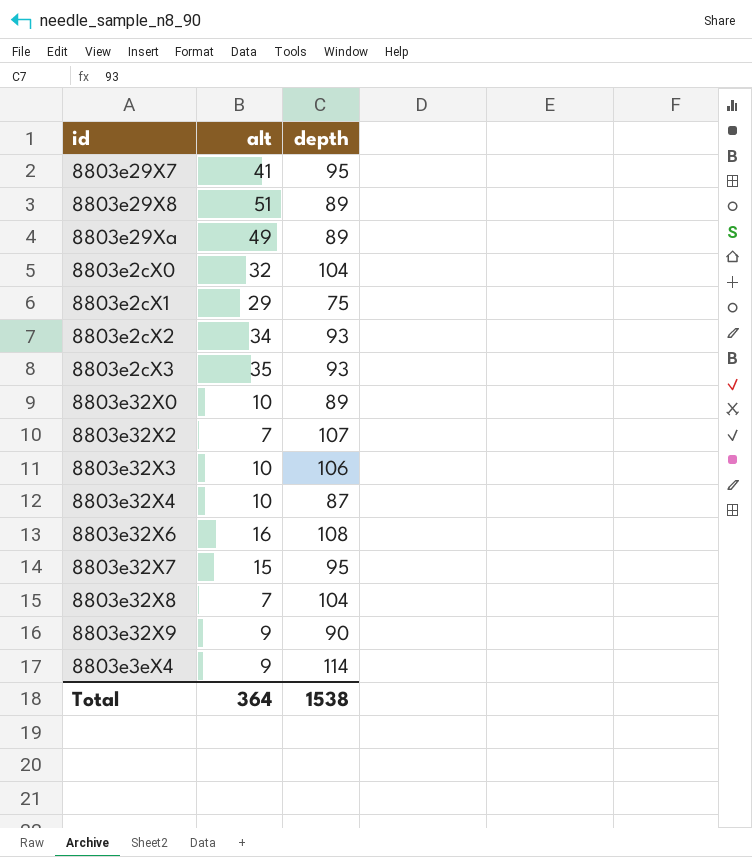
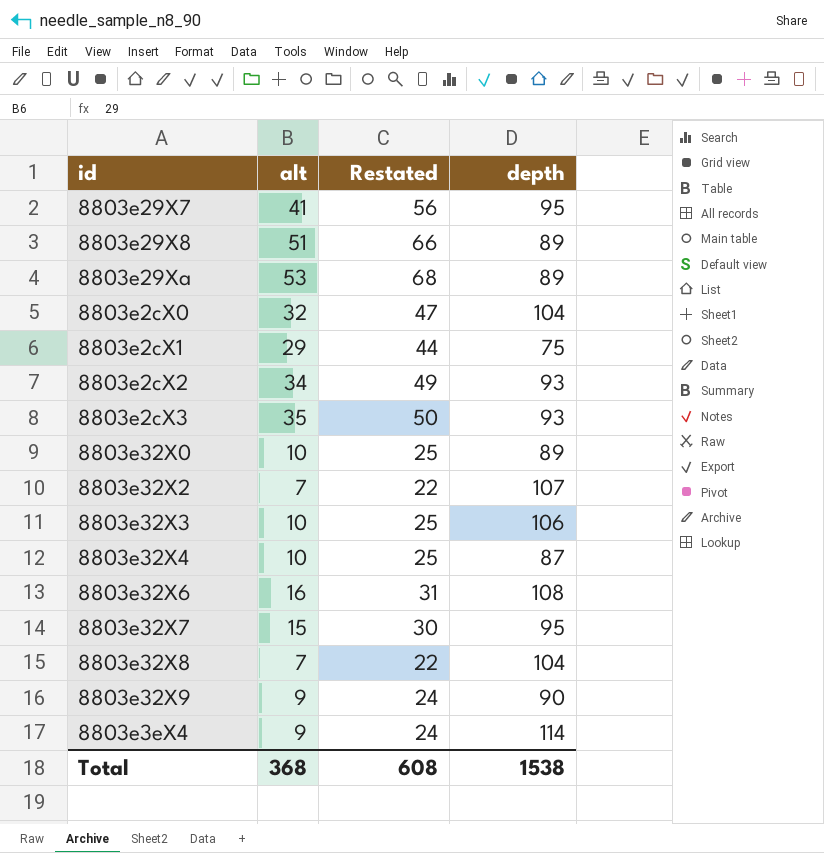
column Restated | formula: none -> [alt] + 15
8803e29Xa | alt: 49 -> 53
Total | alt: 364 -> 368

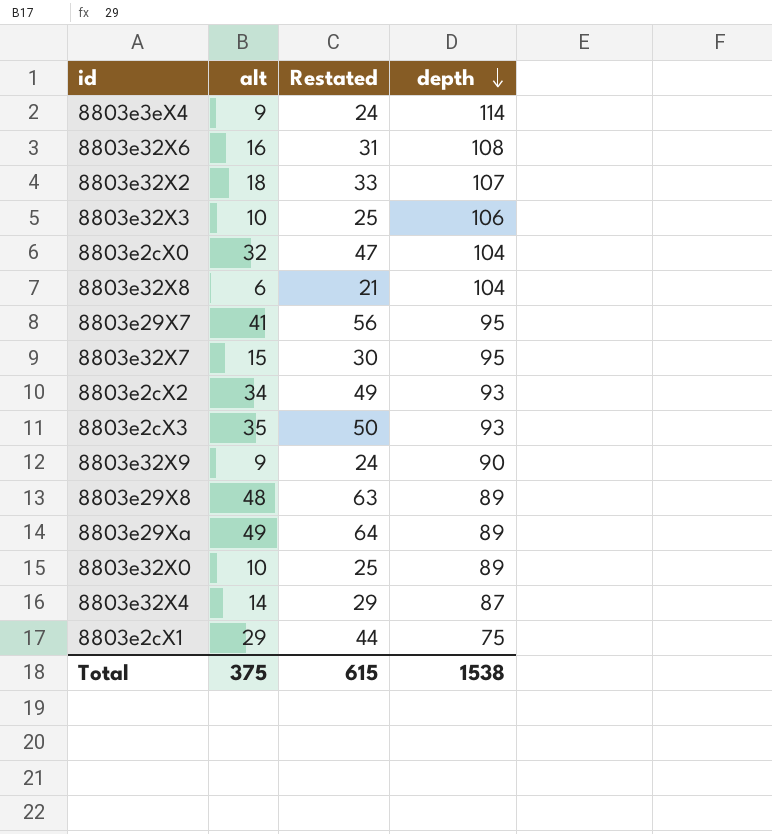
row order: none -> depth descending
8803e32X2 | alt: 7 -> 18
8803e32X2 | Restated: 22 -> 33
8803e32X8 | alt: 7 -> 6
8803e32X8 | Restated: 22 -> 21
8803e29X8 | alt: 51 -> 48
8803e29X8 | Restated: 66 -> 63
8803e29Xa | alt: 53 -> 49
8803e29Xa | Restated: 68 -> 64
8803e32X4 | alt: 10 -> 14
8803e32X4 | Restated: 25 -> 29
Total | alt: 368 -> 375
Total | Restated: 608 -> 615

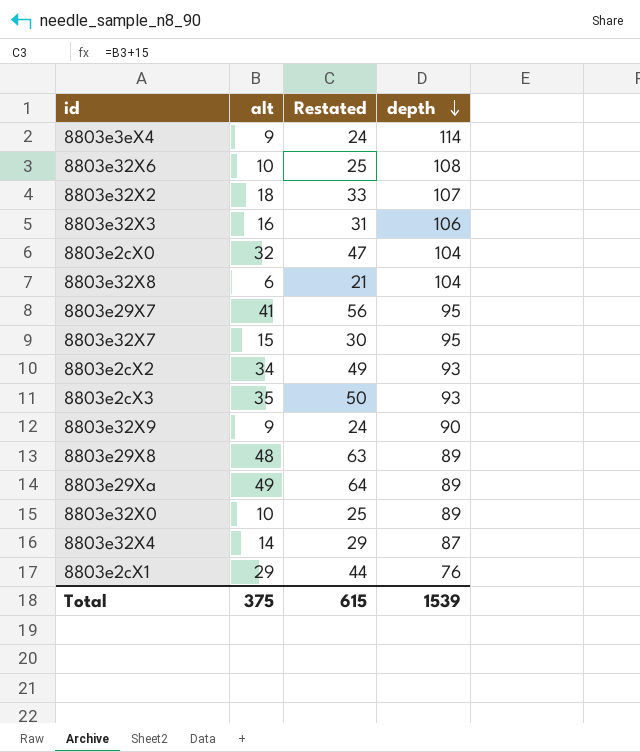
8803e32X6 | alt: 16 -> 10
8803e32X6 | Restated: 31 -> 25
8803e32X3 | alt: 10 -> 16
8803e32X3 | Restated: 25 -> 31
8803e2cX1 | depth: 75 -> 76
Total | depth: 1538 -> 1539

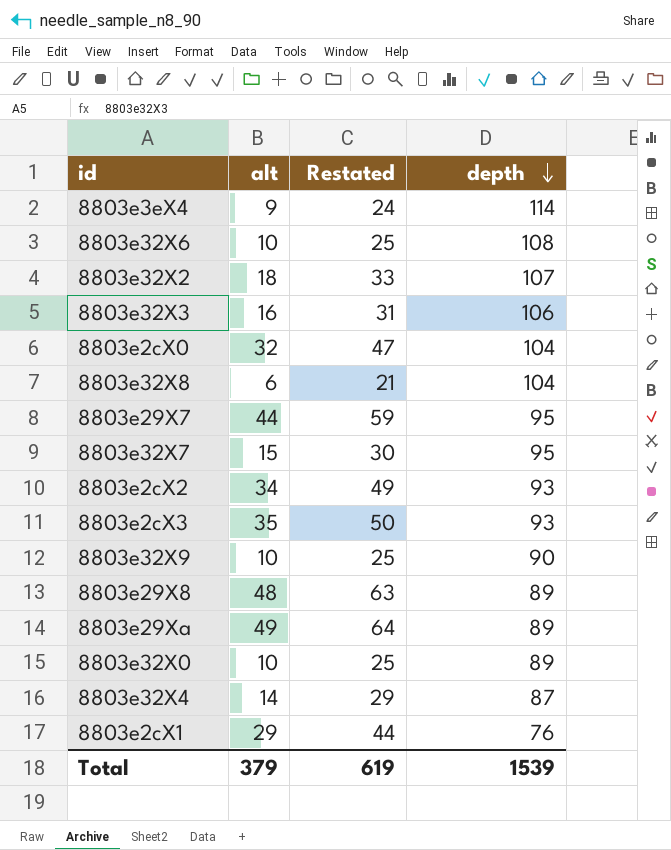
8803e29X7 | alt: 41 -> 44
8803e29X7 | Restated: 56 -> 59
8803e32X9 | alt: 9 -> 10
8803e32X9 | Restated: 24 -> 25
Total | alt: 375 -> 379
Total | Restated: 615 -> 619

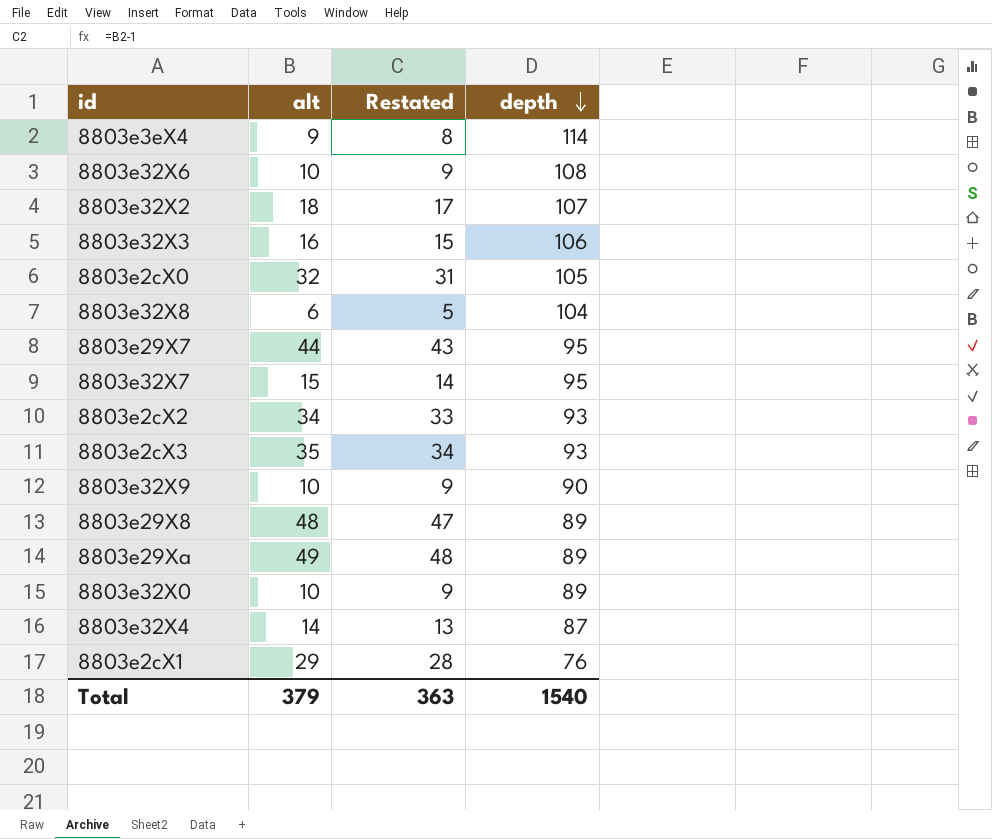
column Restated | formula: [alt] + 15 -> [alt] - 1
8803e2cX0 | depth: 104 -> 105
Total | Restated: 619 -> 363
Total | depth: 1539 -> 1540

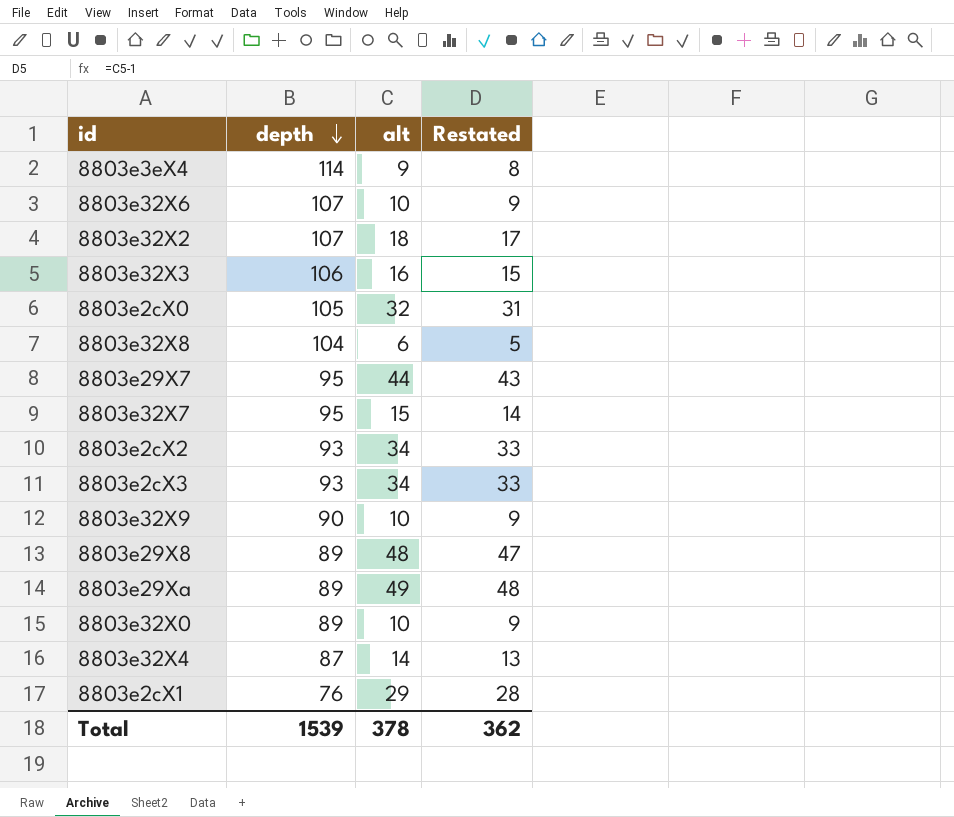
column depth | position: 4 -> 2
8803e32X6 | depth: 108 -> 107
8803e2cX3 | alt: 35 -> 34
8803e2cX3 | Restated: 34 -> 33
Total | depth: 1540 -> 1539
Total | alt: 379 -> 378
Total | Restated: 363 -> 362

